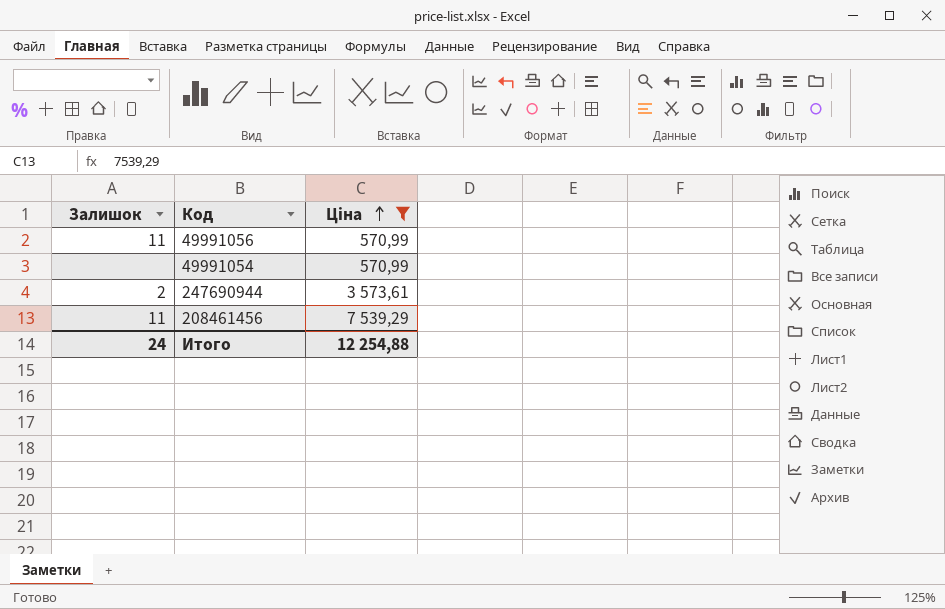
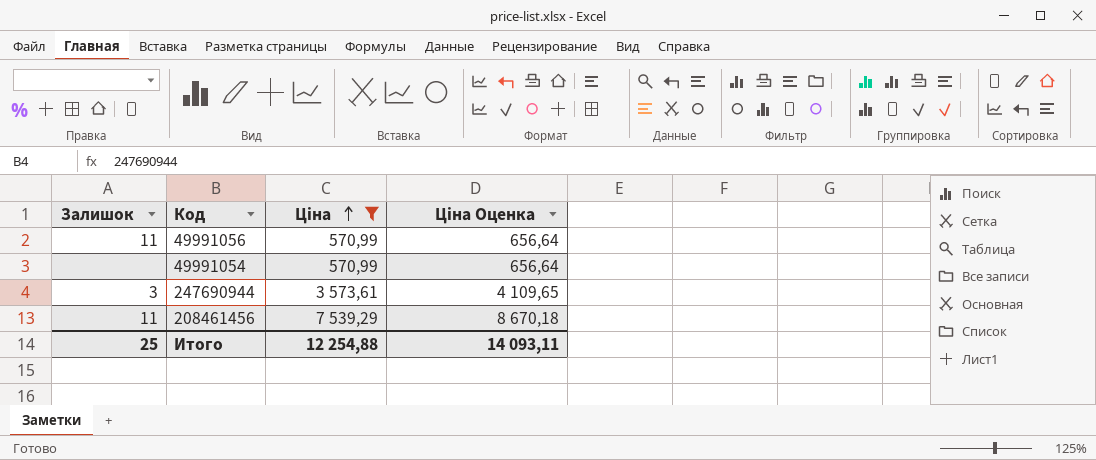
column Ціна Оценка | formula: none -> [Ціна] * 1,15
247690944 | Залишок: 2 -> 3
Итого | Залишок: 24 -> 25

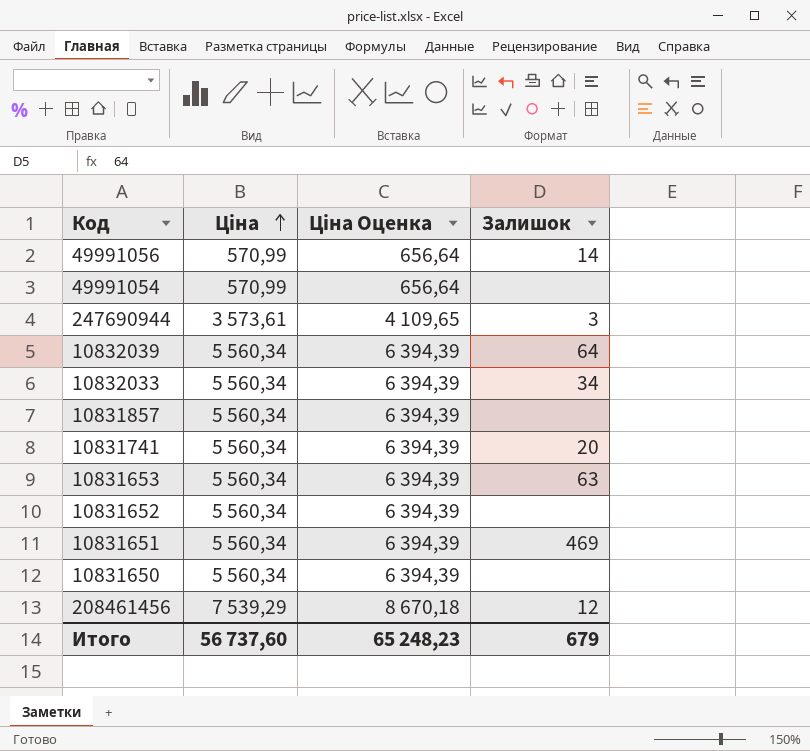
filter: Ціна != 5 560,34 -> none
column Залишок | position: 1 -> 4
49991056 | Залишок: 11 -> 14
208461456 | Залишок: 11 -> 12
Итого | Ціна: 12 254,88 -> 56 737,60
Итого | Ціна Оценка: 14 093,11 -> 65 248,23
Итого | Залишок: 25 -> 679

